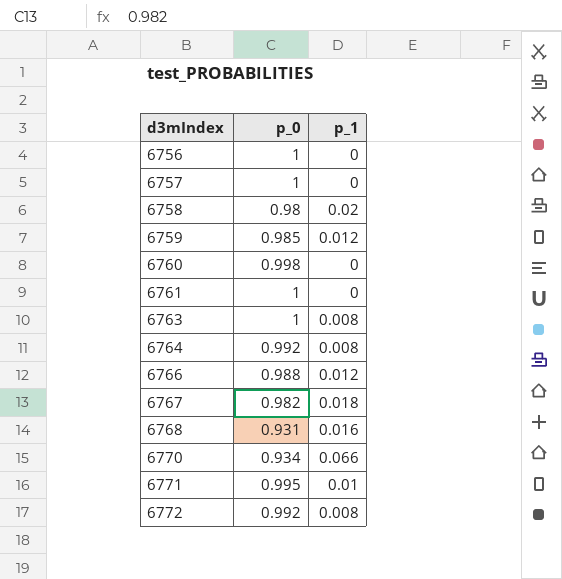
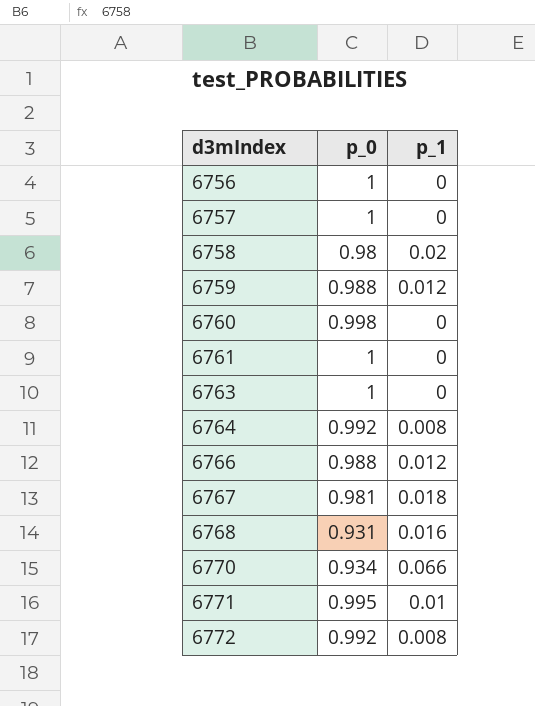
6759 | p_0: 0.985 -> 0.988
6763 | p_1: 0.008 -> 0
6767 | p_0: 0.982 -> 0.981

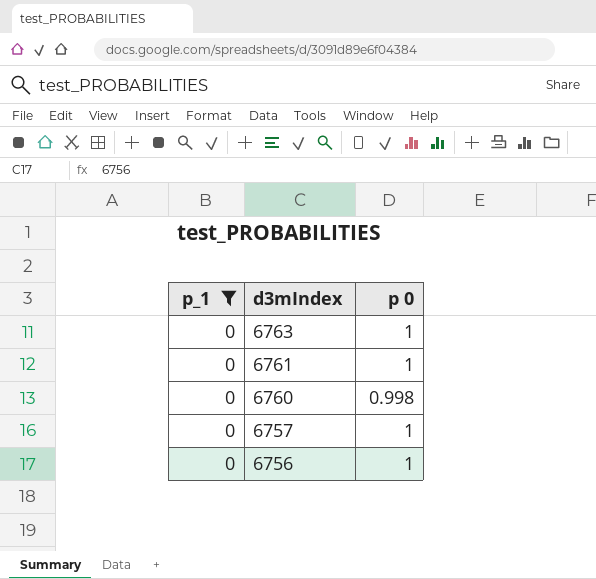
filter: none -> p_1 = 0
row order: d3mIndex ascending -> d3mIndex descending
column p_1 | position: 3 -> 1
column name: p_0 -> p 0

